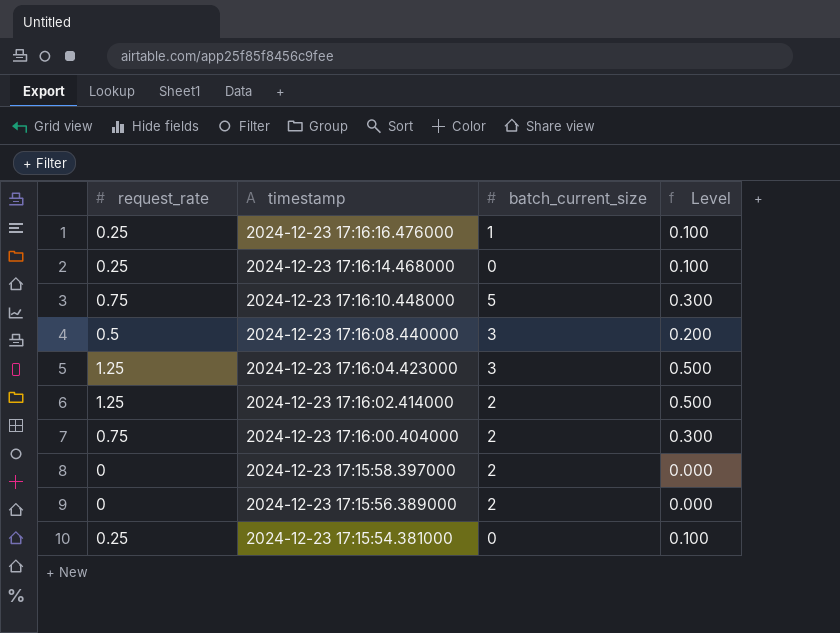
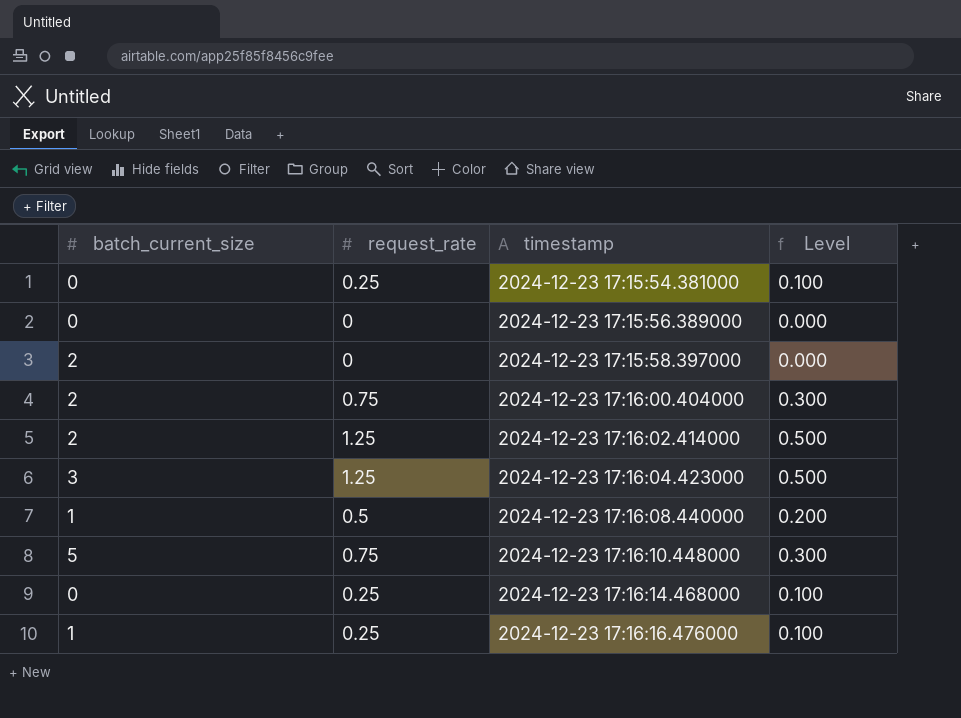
row order: timestamp descending -> timestamp ascending
column batch_current_size | position: 3 -> 1
2024-12-23 17:15:56.389000 | batch_current_size: 2 -> 0
2024-12-23 17:16:08.440000 | batch_current_size: 3 -> 1

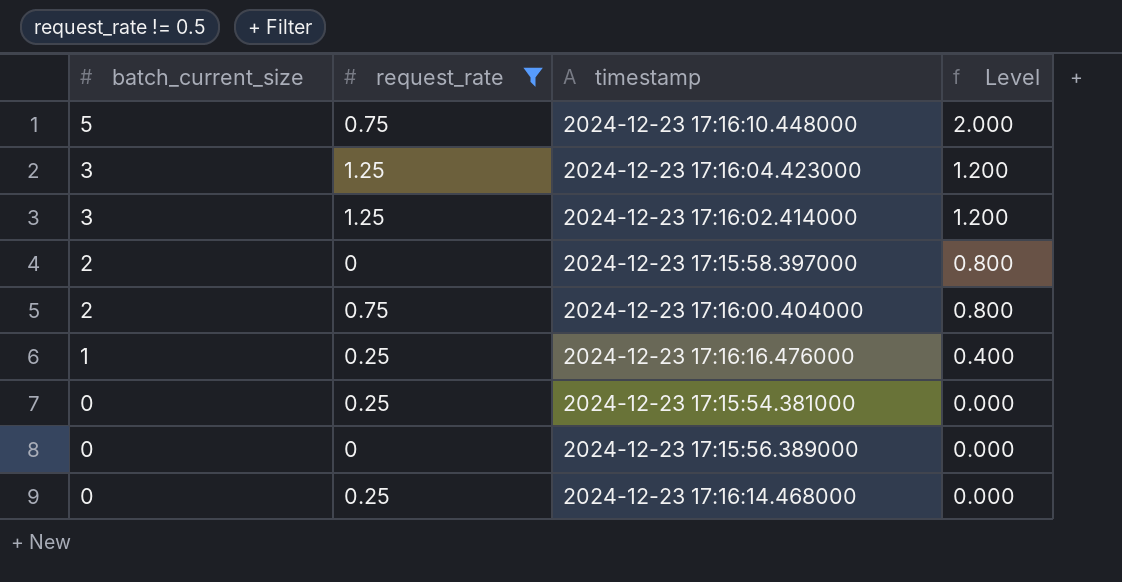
filter: none -> request_rate != 0.5
row order: timestamp ascending -> batch_current_size descending
column Level | formula: [request_rate] * 0.4 -> [batch_current_size] * 0.4
2024-12-23 17:16:02.414000 | batch_current_size: 2 -> 3

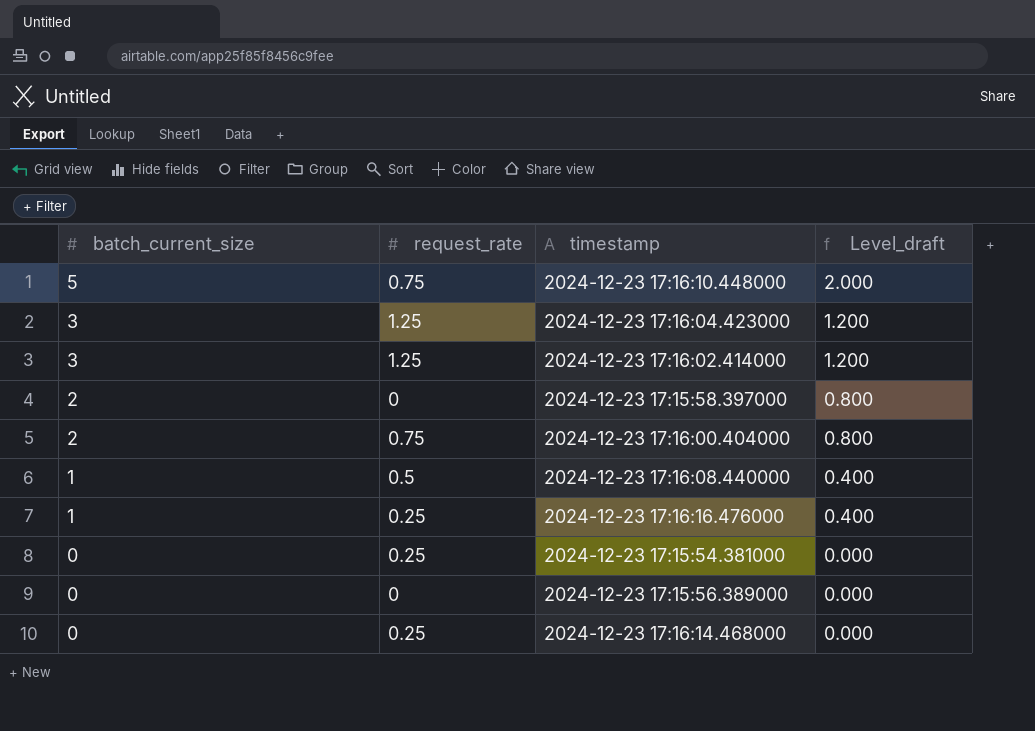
filter: request_rate != 0.5 -> none
column name: Level -> Level_draft

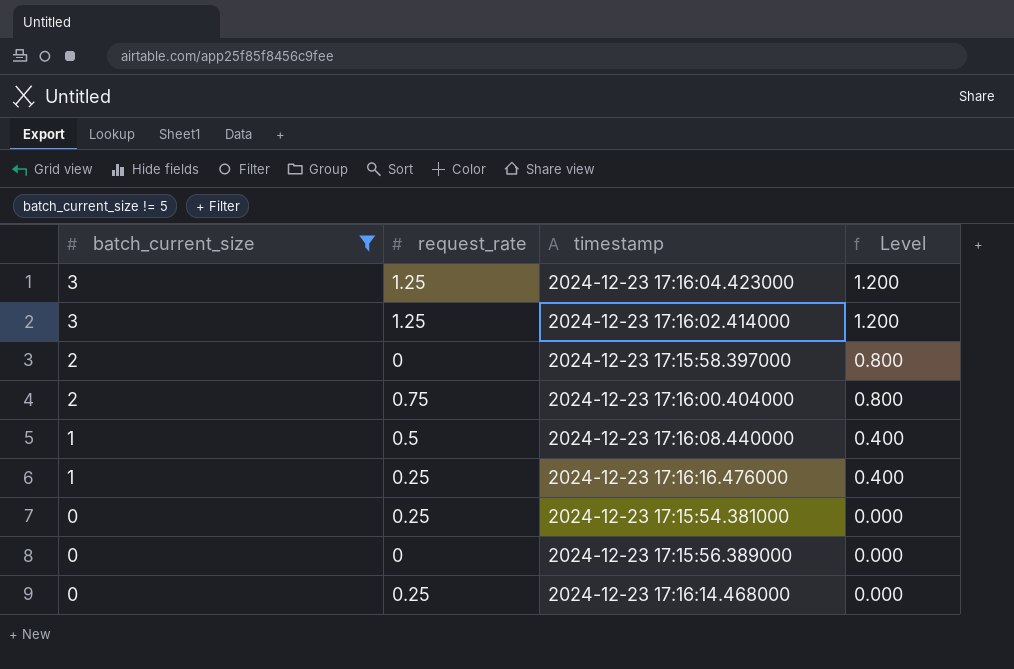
filter: none -> batch_current_size != 5
column name: Level_draft -> Level

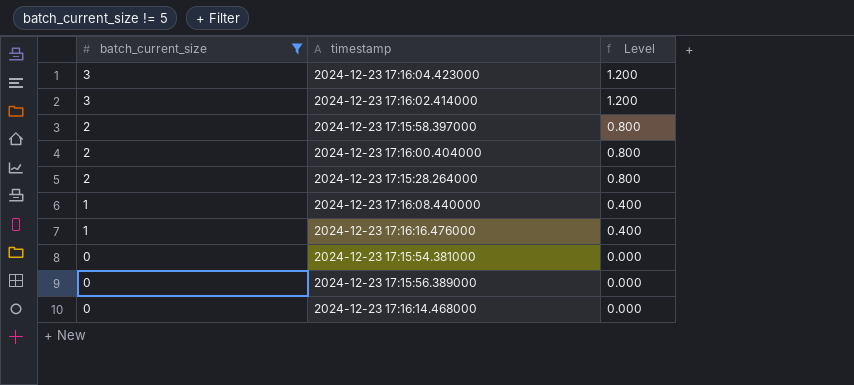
column request_rate | position: 2 -> none
row 2024-12-23 17:15:28.264000: none -> 2 | 0.800

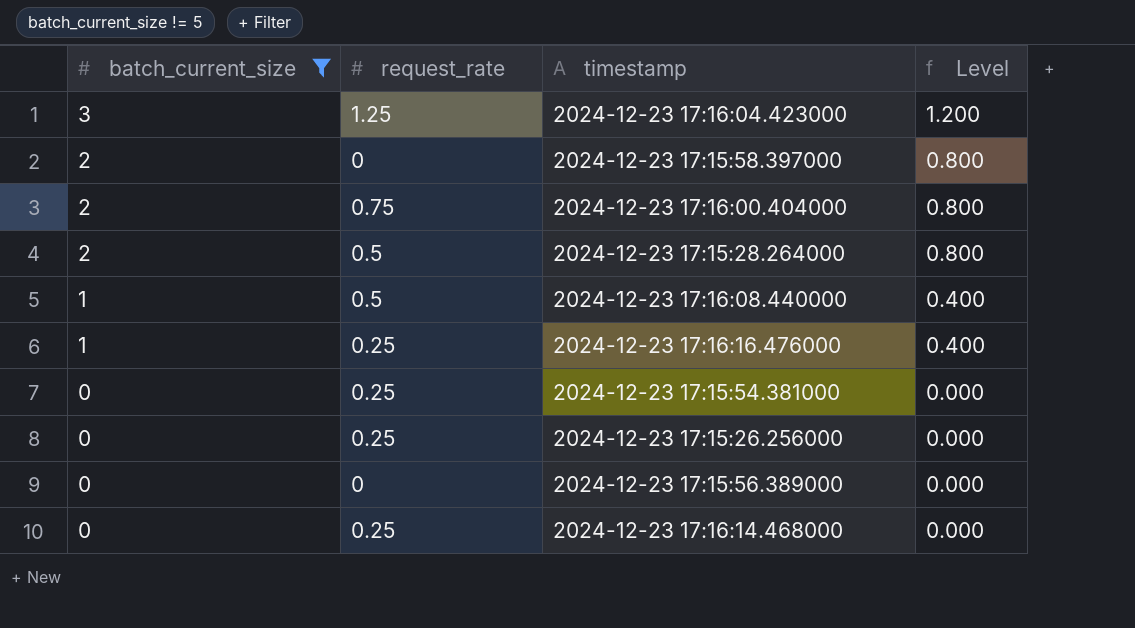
column request_rate | position: none -> 2
row 2024-12-23 17:16:02.414000: 3 | 1.200 -> none
row 2024-12-23 17:15:26.256000: none -> 0 | 0.25 | 0.000

